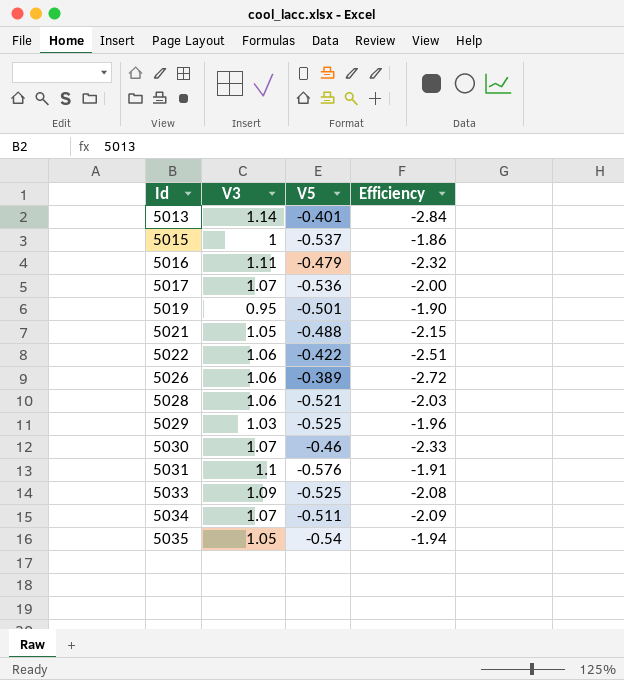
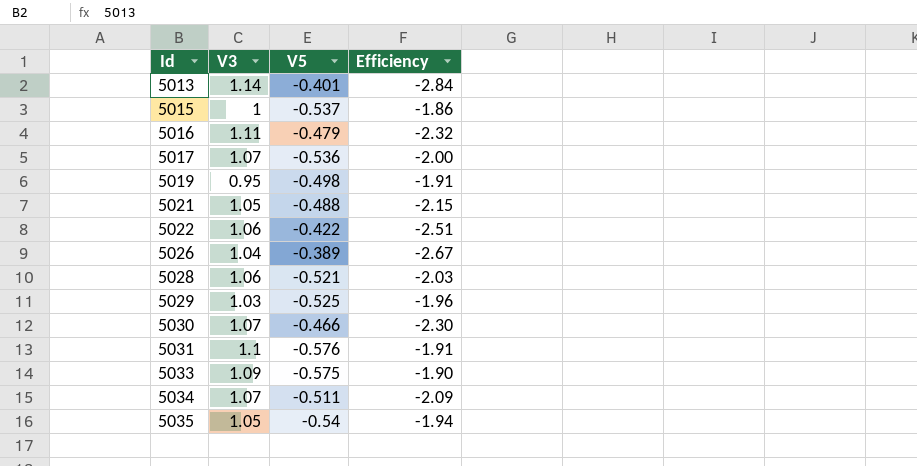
5019 | V5: -0.501 -> -0.498
5019 | Efficiency: -1.90 -> -1.91
5026 | V3: 1.06 -> 1.04
5026 | Efficiency: -2.72 -> -2.67
5030 | V5: -0.46 -> -0.466
5030 | Efficiency: -2.33 -> -2.30
5033 | V5: -0.525 -> -0.575
5033 | Efficiency: -2.08 -> -1.90

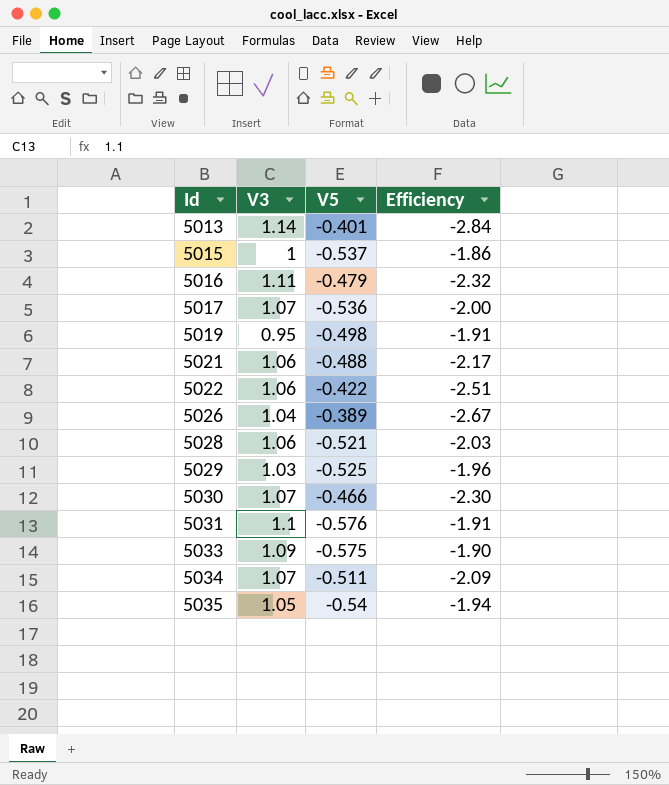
5021 | V3: 1.05 -> 1.06
5021 | Efficiency: -2.15 -> -2.17

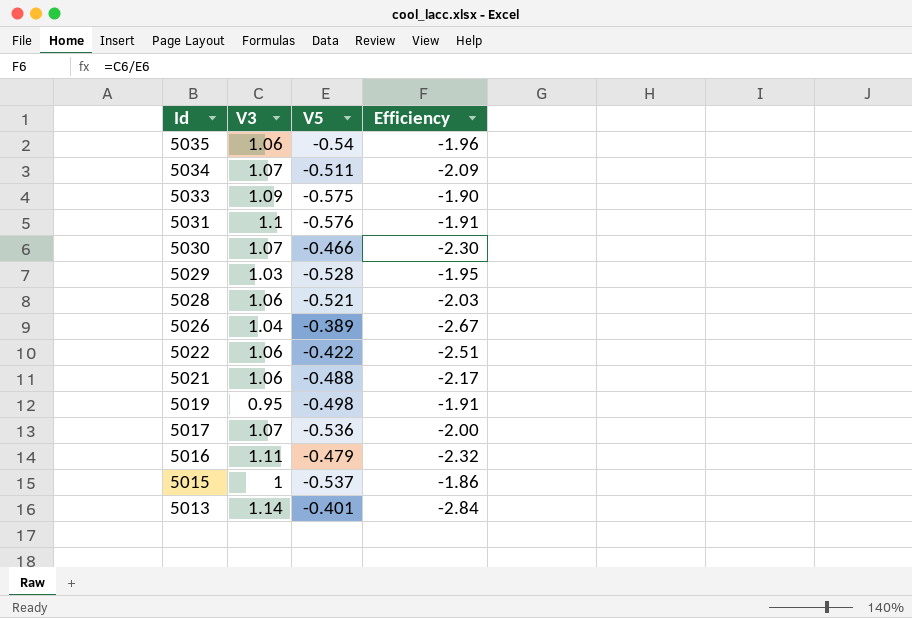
row order: Id ascending -> Id descending
5035 | V3: 1.05 -> 1.06
5035 | Efficiency: -1.94 -> -1.96
5029 | V5: -0.525 -> -0.528
5029 | Efficiency: -1.96 -> -1.95

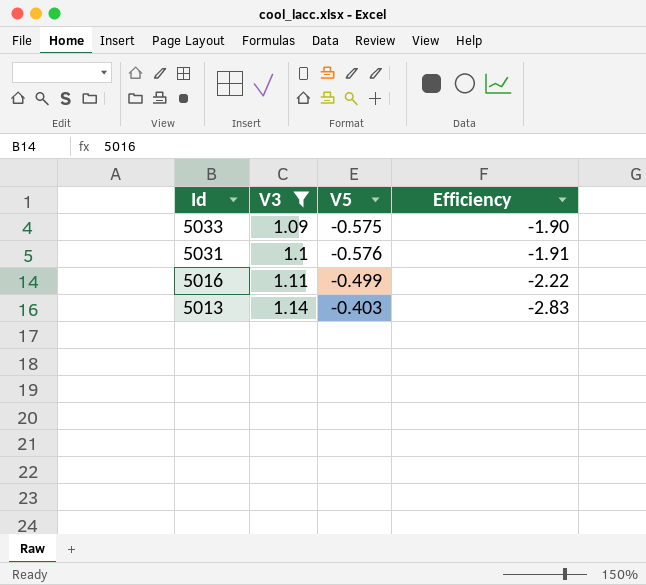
filter: none -> V3 >= 1.09
5016 | V5: -0.479 -> -0.499
5016 | Efficiency: -2.32 -> -2.22
5013 | V5: -0.401 -> -0.403
5013 | Efficiency: -2.84 -> -2.83

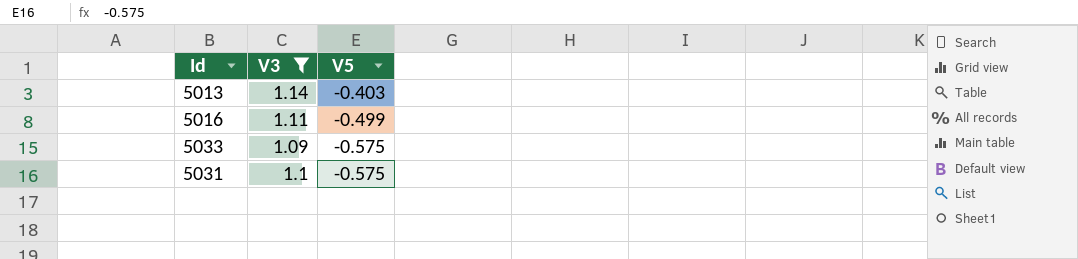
row order: Id descending -> V5 descending
column Efficiency | formula: [V3] / [V5] -> none
5031 | V5: -0.576 -> -0.575

